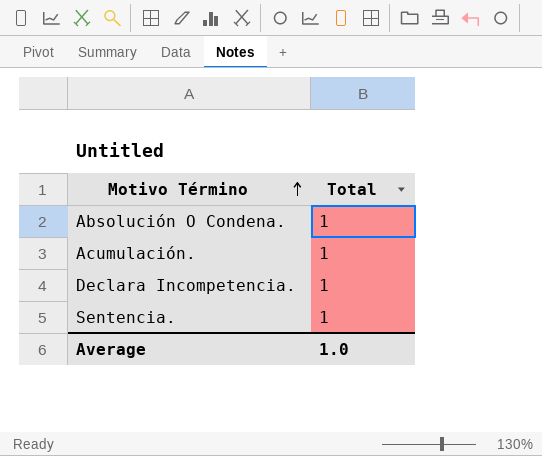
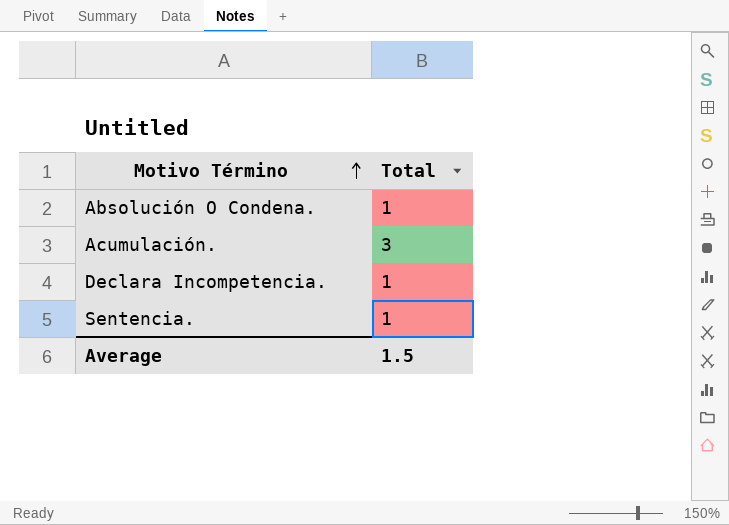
Acumulación. | Total: 1 -> 3
Average | Total: 1.0 -> 1.5

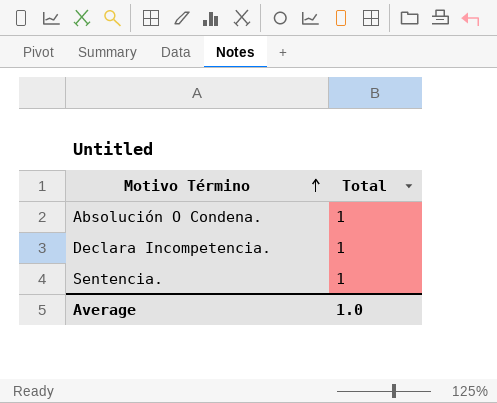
row Acumulación.: 3 -> none
Average | Total: 1.5 -> 1.0

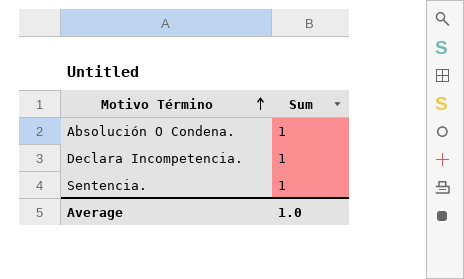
column name: Total -> Sum

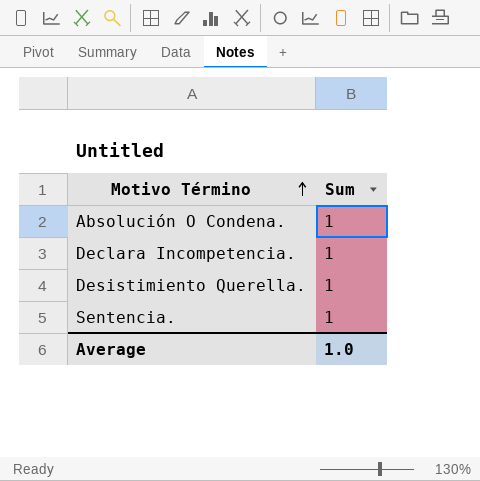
row Desistimiento Querella.: none -> 1

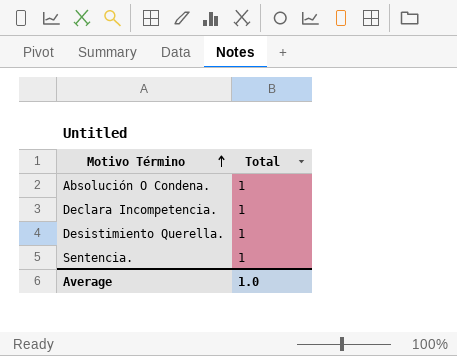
column name: Sum -> Total

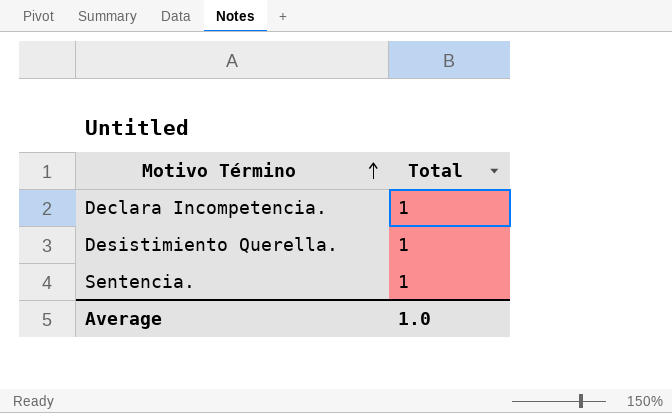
row Absolución O Condena.: 1 -> none

